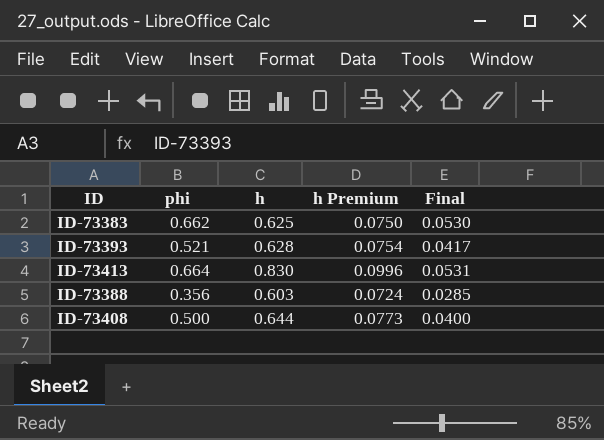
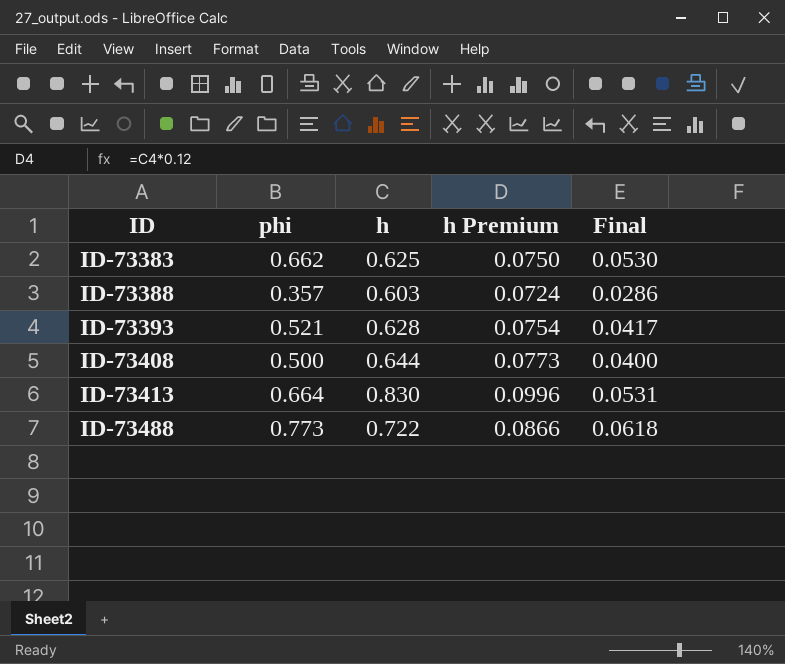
row order: none -> ID ascending
ID-73388 | phi: 0.356 -> 0.357
ID-73388 | Final: 0.0285 -> 0.0286
row ID-73488: none -> 0.773 | 0.722 | 0.0866 | 0.0618

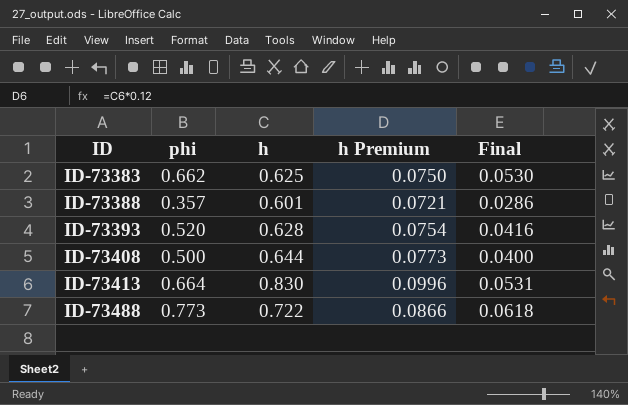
ID-73388 | h: 0.603 -> 0.601
ID-73388 | h Premium: 0.0724 -> 0.0721
ID-73393 | phi: 0.521 -> 0.520
ID-73393 | Final: 0.0417 -> 0.0416

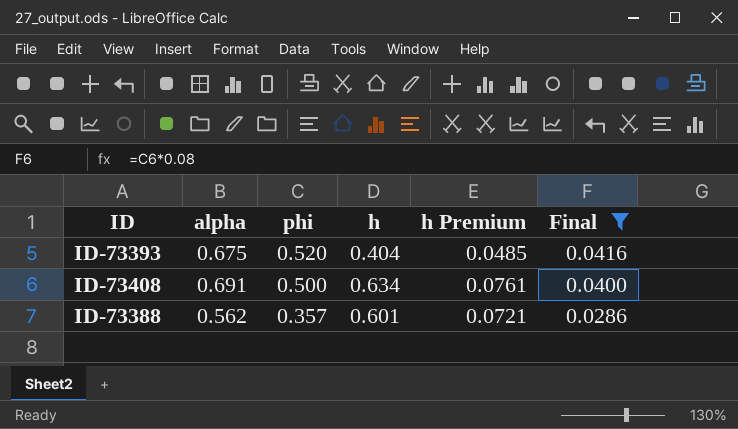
filter: none -> Final <= 0.0416
row order: ID ascending -> phi descending
column alpha | position: none -> 2
ID-73393 | h: 0.628 -> 0.404
ID-73393 | h Premium: 0.0754 -> 0.0485
ID-73408 | h: 0.644 -> 0.634
ID-73408 | h Premium: 0.0773 -> 0.0761

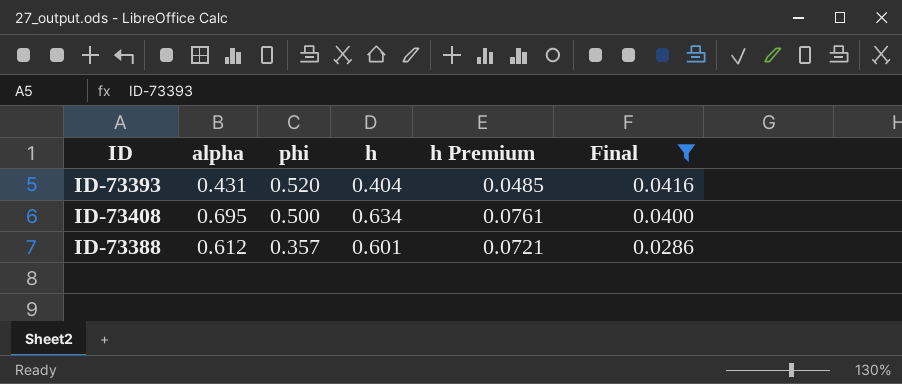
ID-73393 | alpha: 0.675 -> 0.431
ID-73408 | alpha: 0.691 -> 0.695
ID-73388 | alpha: 0.562 -> 0.612

